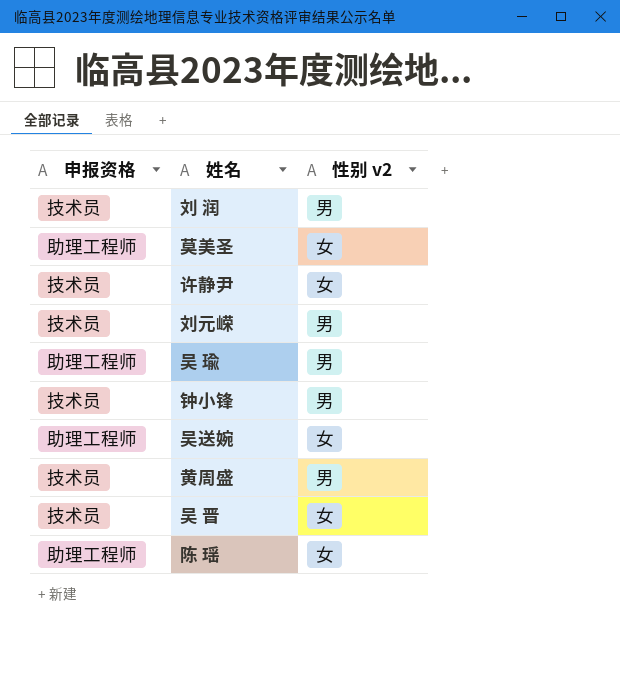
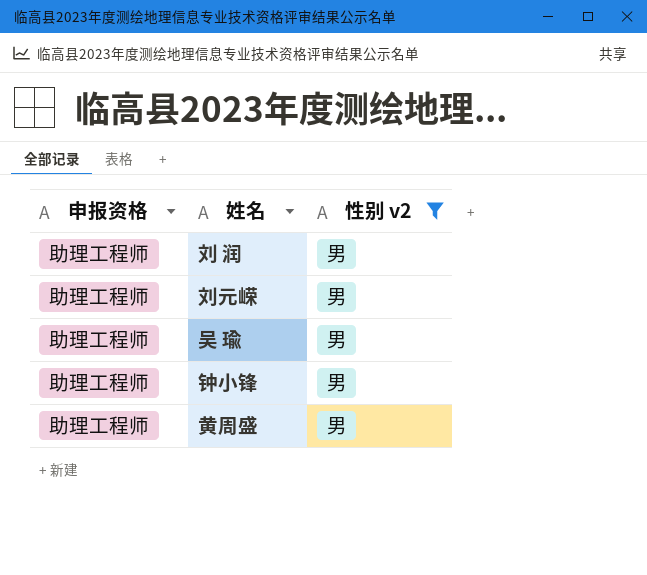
filter: none -> 性别 v2 = 男
刘 润 | 申报资格: 技术员 -> 助理工程师
刘元嵘 | 申报资格: 技术员 -> 助理工程师
钟小锋 | 申报资格: 技术员 -> 助理工程师
黄周盛 | 申报资格: 技术员 -> 助理工程师

